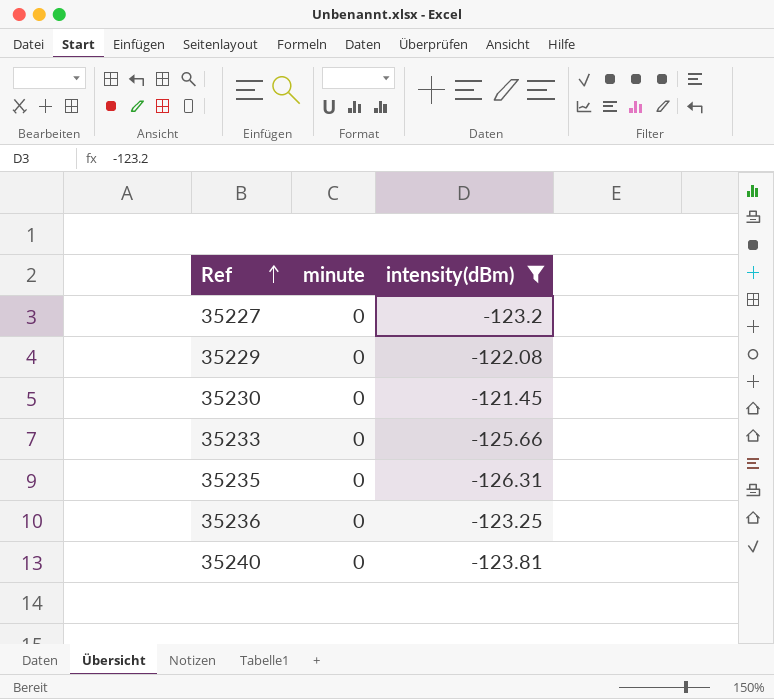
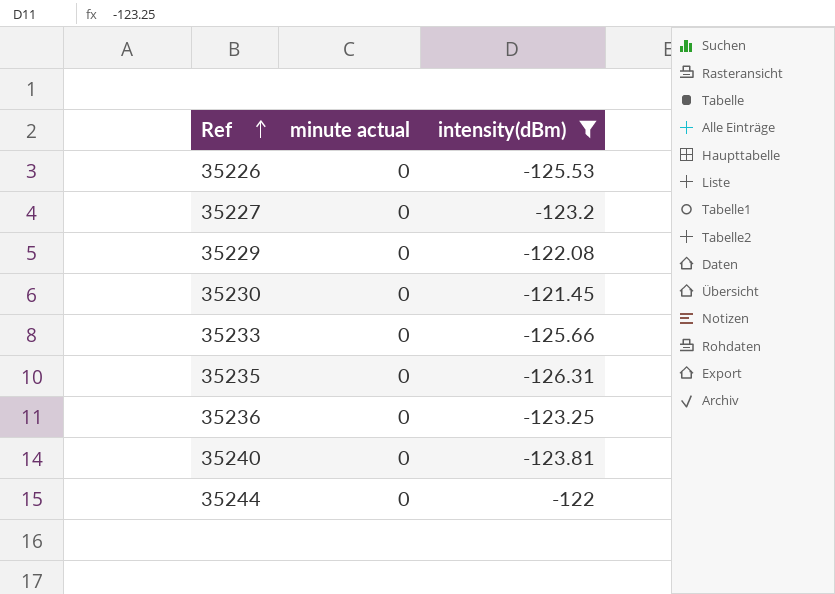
column name: minute -> minute actual
row 35226: none -> 0 | -125.53
row 35244: none -> 0 | -122

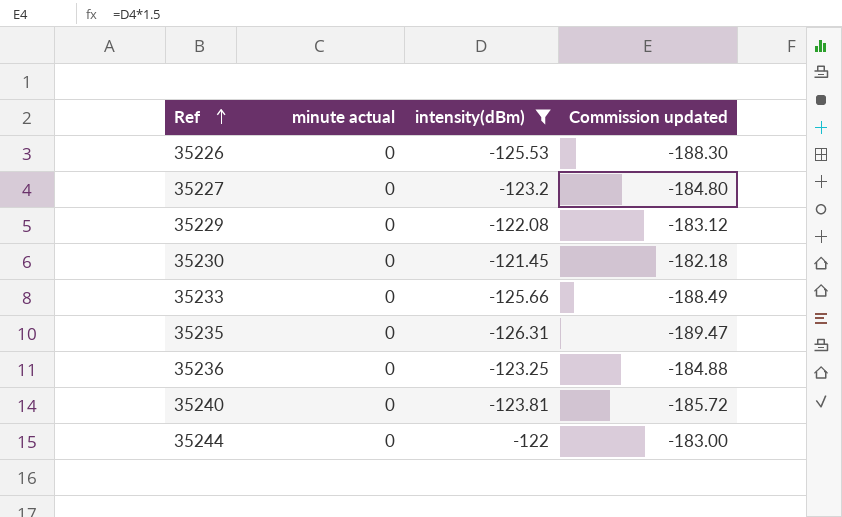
column Commission updated | formula: none -> [intensity(dBm)] * 1.5

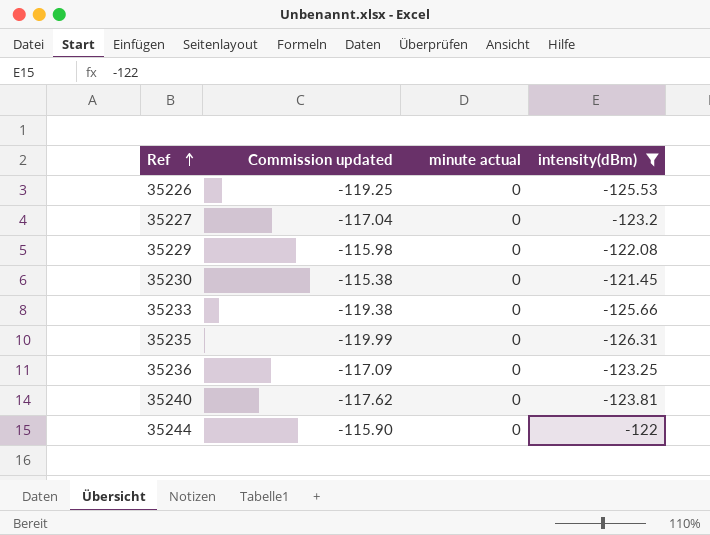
column Commission updated | formula: [intensity(dBm)] * 1.5 -> [intensity(dBm)] * 0.95
column Commission updated | position: 4 -> 2

